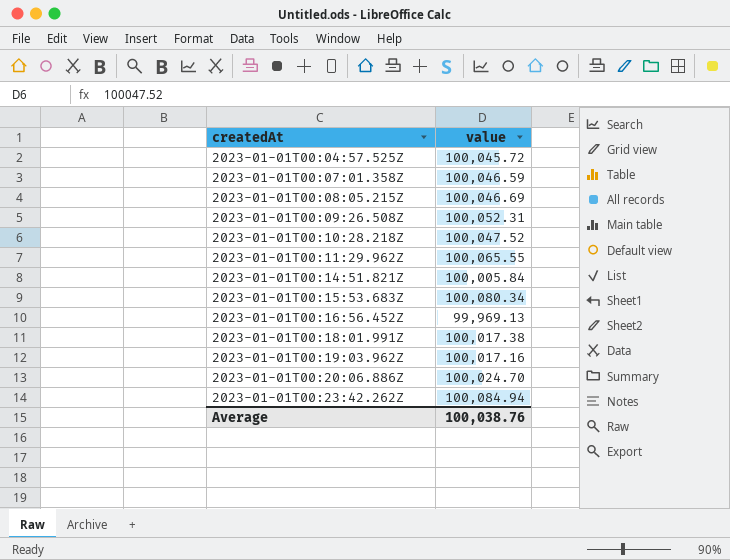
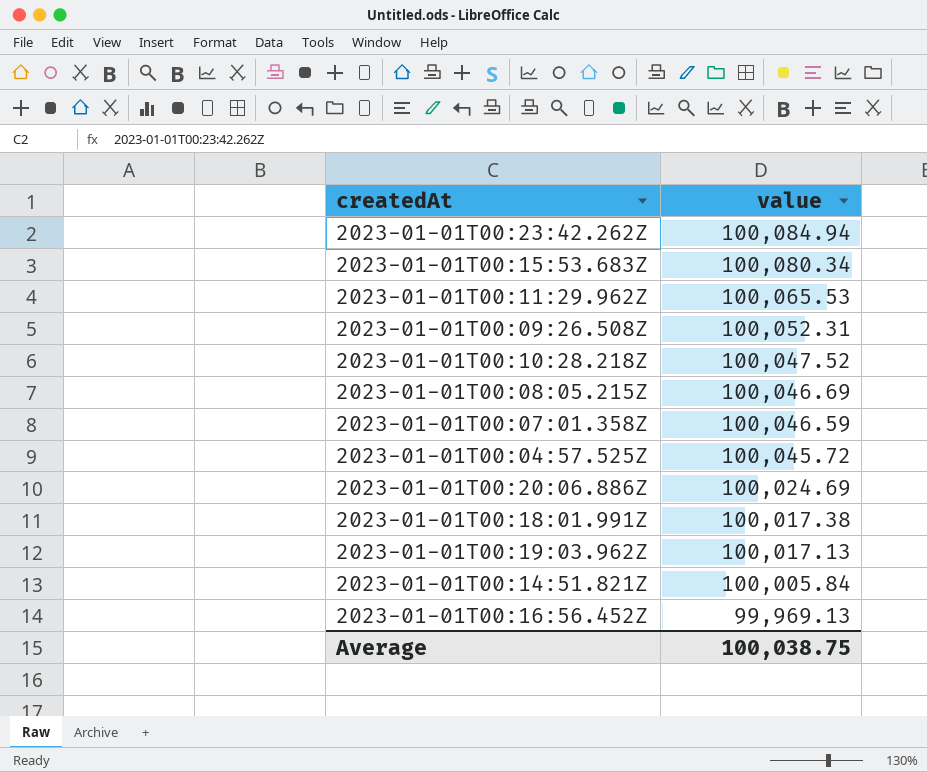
row order: createdAt ascending -> value descending
2023-01-01T00:11:29.962Z | value: 100,065.55 -> 100,065.53
2023-01-01T00:20:06.886Z | value: 100,024.70 -> 100,024.69
2023-01-01T00:19:03.962Z | value: 100,017.16 -> 100,017.13
Average | value: 100,038.76 -> 100,038.75

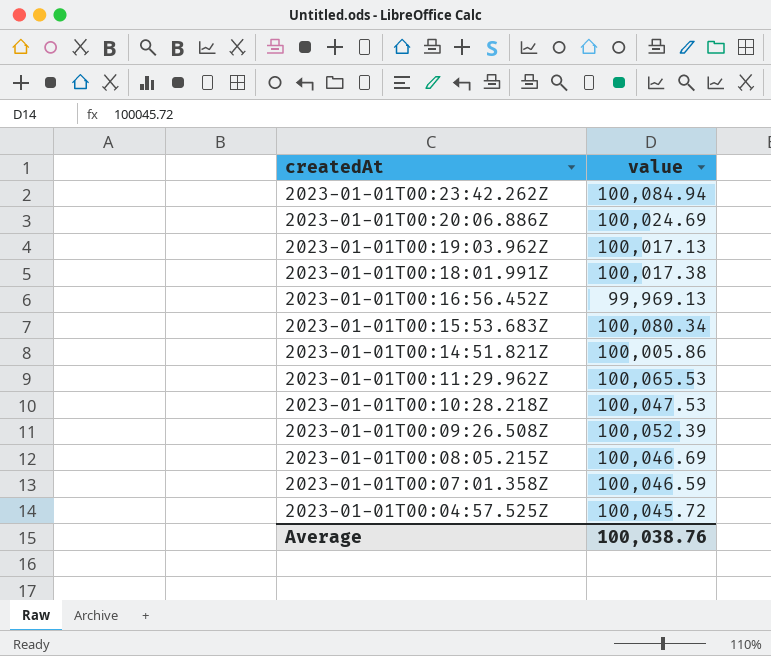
row order: value descending -> createdAt descending
2023-01-01T00:14:51.821Z | value: 100,005.84 -> 100,005.86
2023-01-01T00:10:28.218Z | value: 100,047.52 -> 100,047.53
2023-01-01T00:09:26.508Z | value: 100,052.31 -> 100,052.39
Average | value: 100,038.75 -> 100,038.76

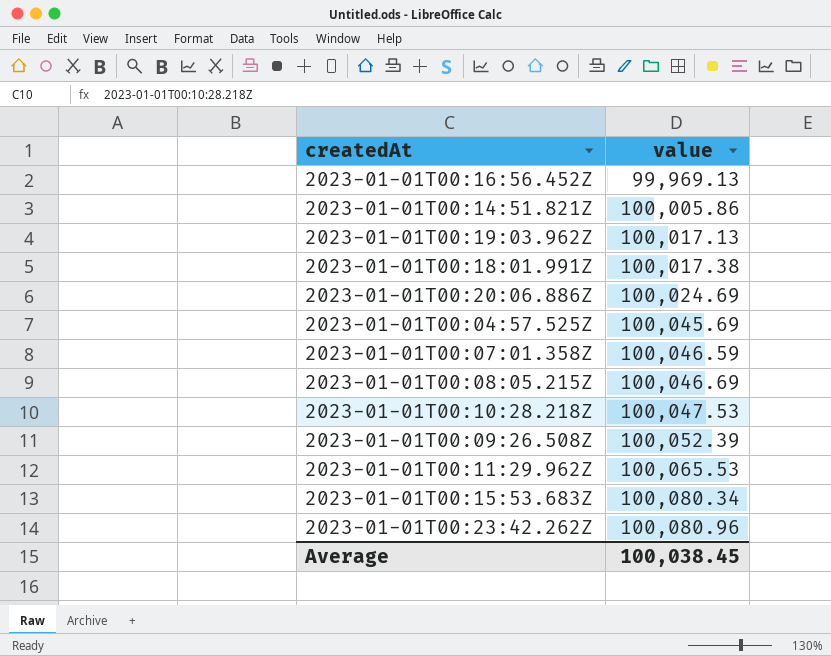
row order: createdAt descending -> value ascending
2023-01-01T00:04:57.525Z | value: 100,045.72 -> 100,045.69
2023-01-01T00:23:42.262Z | value: 100,084.94 -> 100,080.96
Average | value: 100,038.76 -> 100,038.45

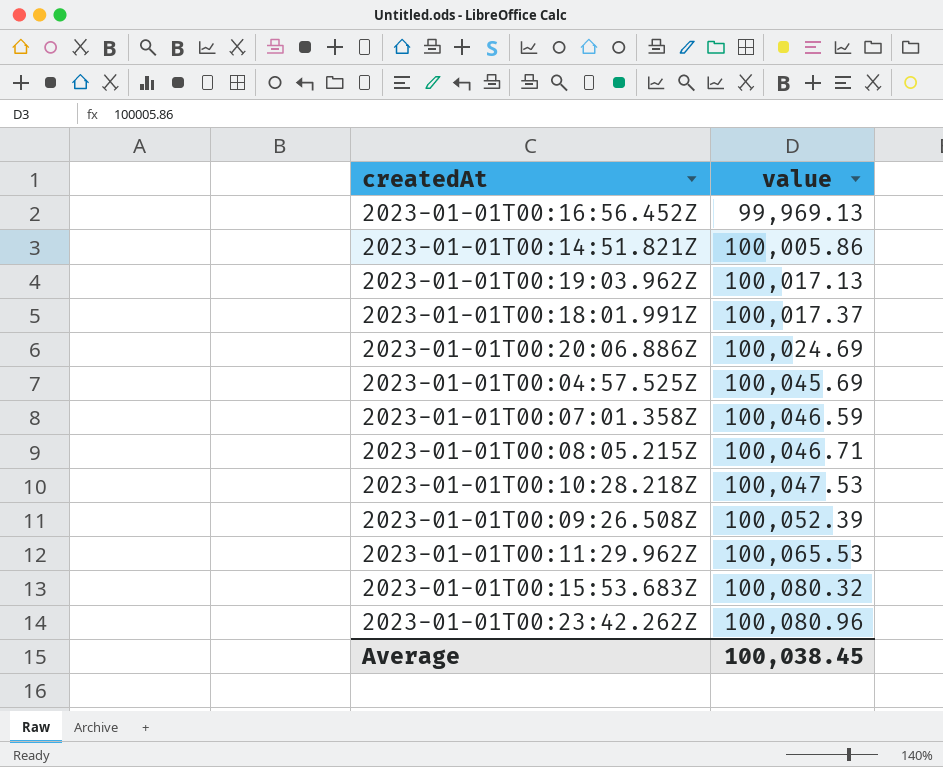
2023-01-01T00:18:01.991Z | value: 100,017.38 -> 100,017.37
2023-01-01T00:08:05.215Z | value: 100,046.69 -> 100,046.71
2023-01-01T00:15:53.683Z | value: 100,080.34 -> 100,080.32

